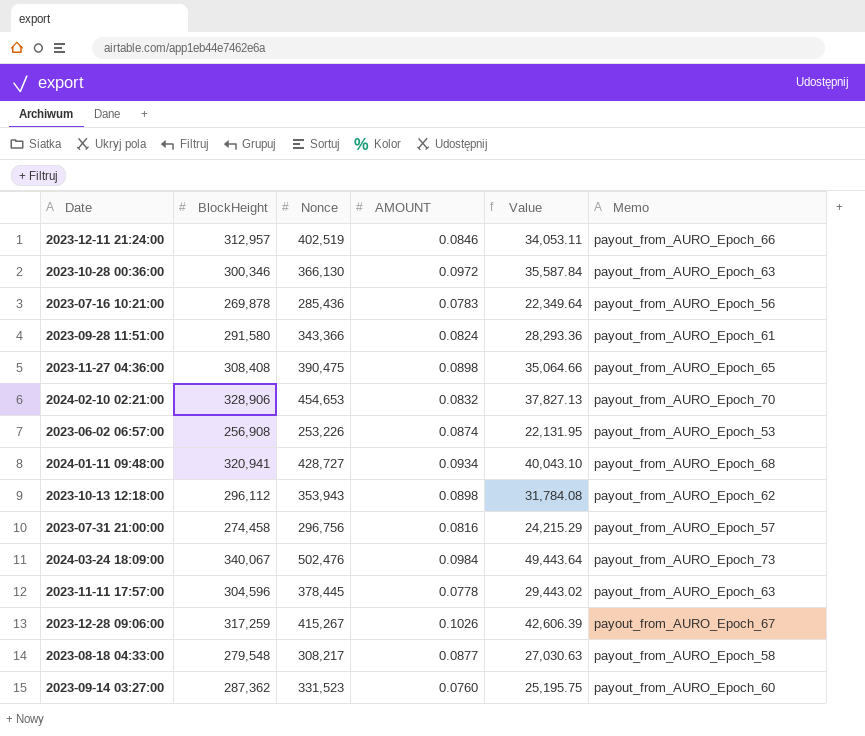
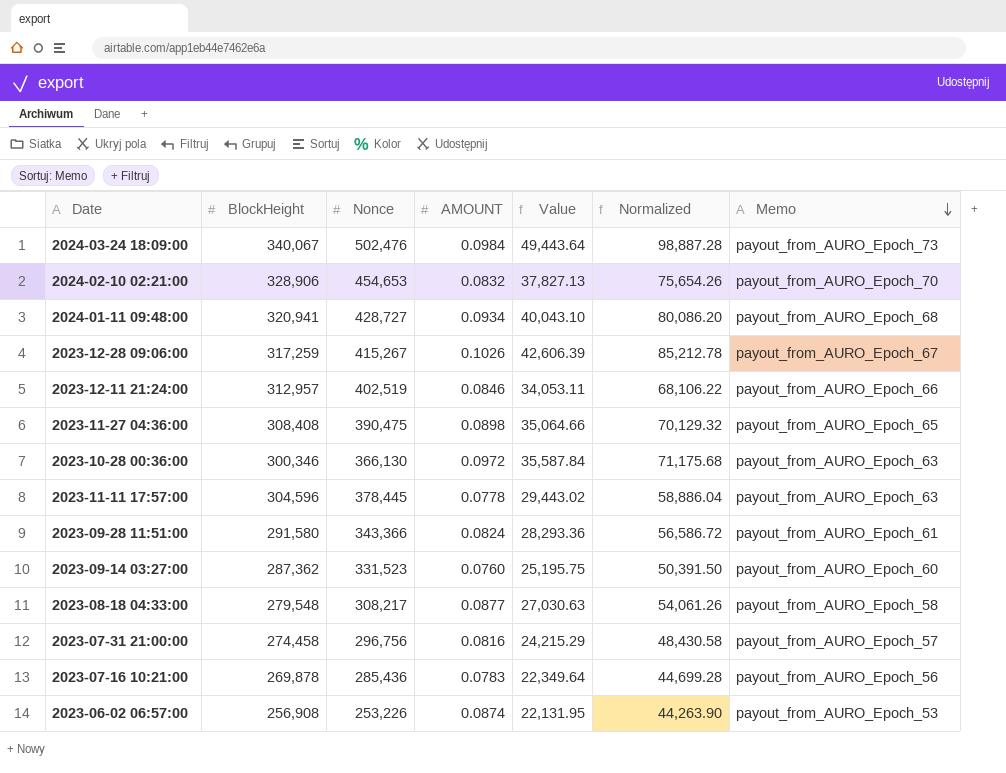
row order: none -> Memo descending
column Normalized | formula: none -> [Value] * 2
row 2023-10-13 12:18:00: 296,112 | 353,943 | 0.0898 | 31,784.08 | payout_from_AURO_Epoch_62 -> none

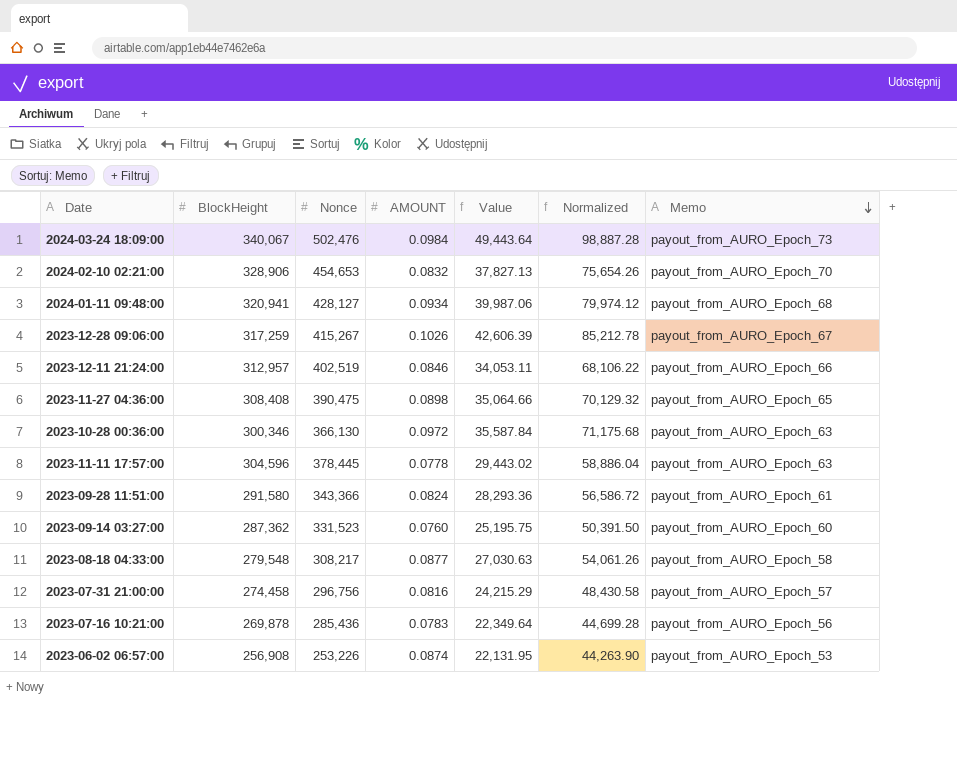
2024-01-11 09:48:00 | Nonce: 428,727 -> 428,127
2024-01-11 09:48:00 | Value: 40,043.10 -> 39,987.06
2024-01-11 09:48:00 | Normalized: 80,086.20 -> 79,974.12

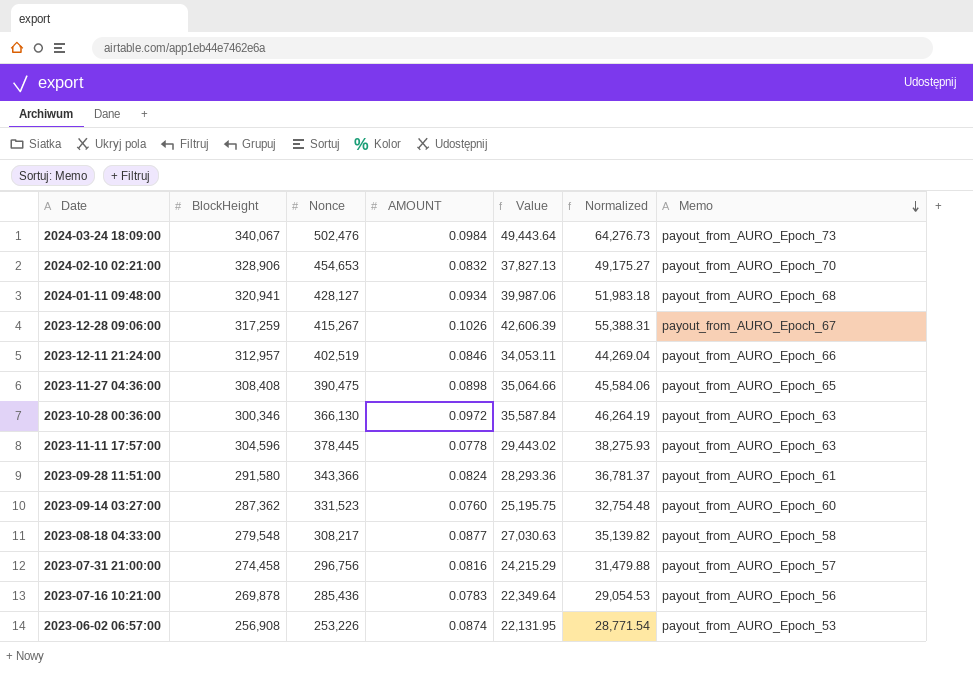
column Normalized | formula: [Value] * 2 -> [Value] * 1.3

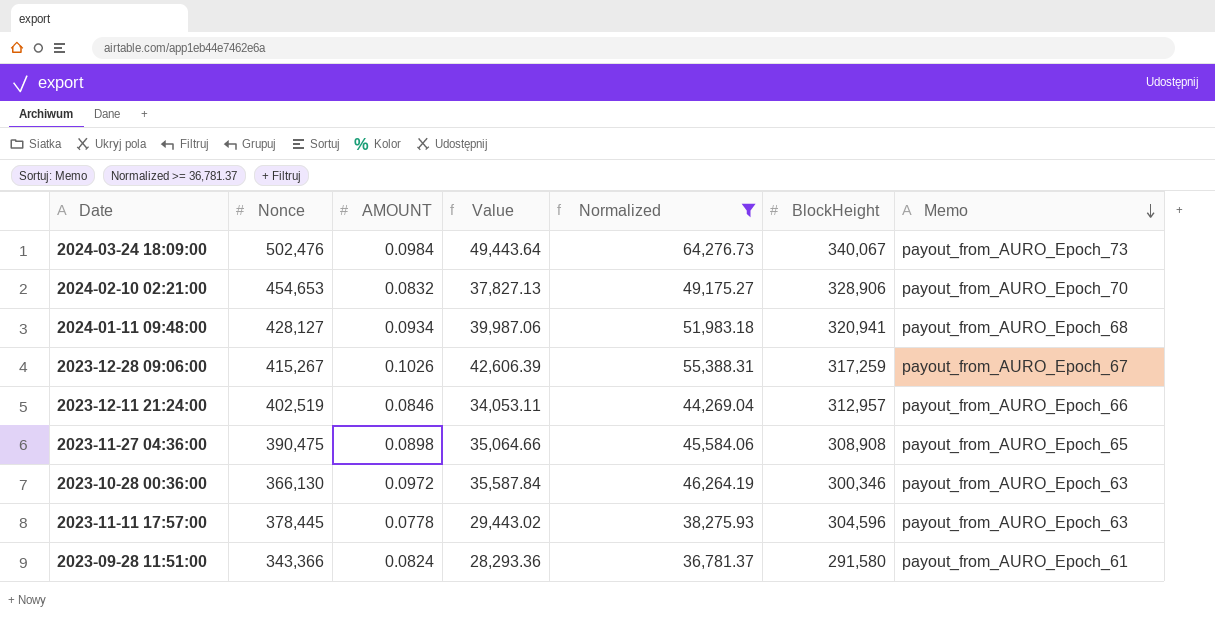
filter: none -> Normalized >= 36,781.37
column BlockHeight | position: 2 -> 6
2023-11-27 04:36:00 | BlockHeight: 308,408 -> 308,908

